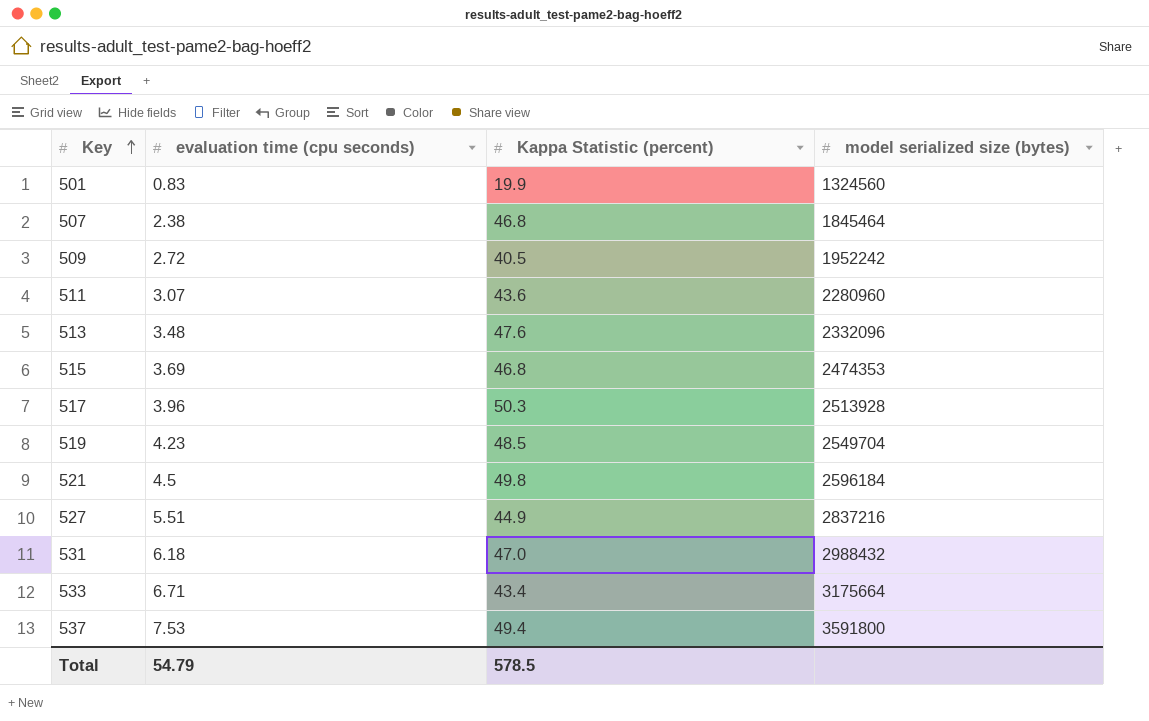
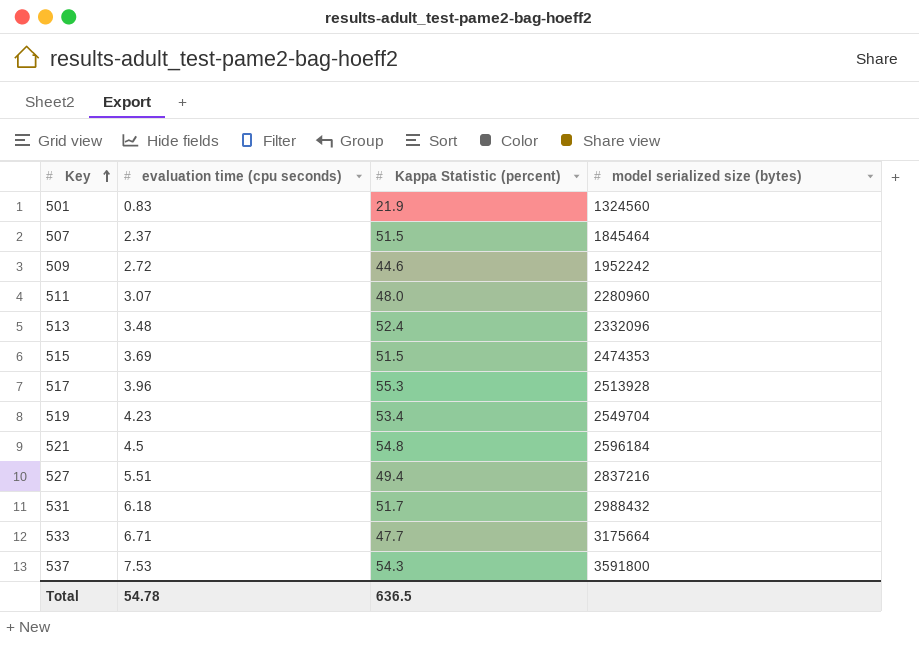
501 | Kappa Statistic (percent): 19.9 -> 21.9
507 | evaluation time (cpu seconds): 2.38 -> 2.37
507 | Kappa Statistic (percent): 46.8 -> 51.5
509 | Kappa Statistic (percent): 40.5 -> 44.6
511 | Kappa Statistic (percent): 43.6 -> 48.0
513 | Kappa Statistic (percent): 47.6 -> 52.4
515 | Kappa Statistic (percent): 46.8 -> 51.5
517 | Kappa Statistic (percent): 50.3 -> 55.3
519 | Kappa Statistic (percent): 48.5 -> 53.4
521 | Kappa Statistic (percent): 49.8 -> 54.8
527 | Kappa Statistic (percent): 44.9 -> 49.4
531 | Kappa Statistic (percent): 47.0 -> 51.7
533 | Kappa Statistic (percent): 43.4 -> 47.7
537 | Kappa Statistic (percent): 49.4 -> 54.3
Total | evaluation time (cpu seconds): 54.79 -> 54.78
Total | Kappa Statistic (percent): 578.5 -> 636.5

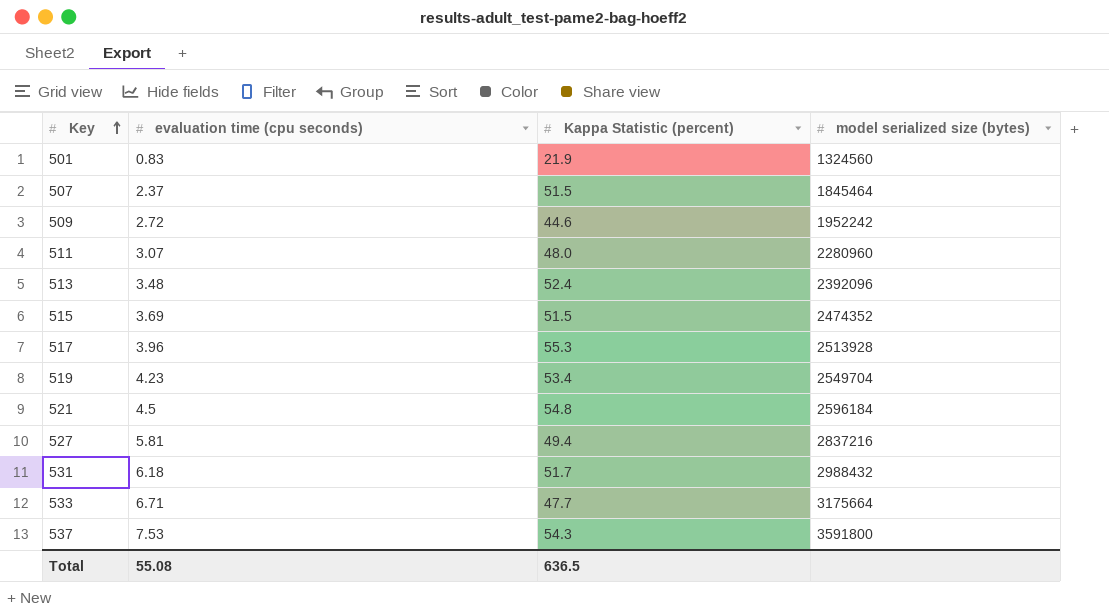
513 | model serialized size (bytes): 2332096 -> 2392096
515 | model serialized size (bytes): 2474353 -> 2474352
527 | evaluation time (cpu seconds): 5.51 -> 5.81
Total | evaluation time (cpu seconds): 54.78 -> 55.08

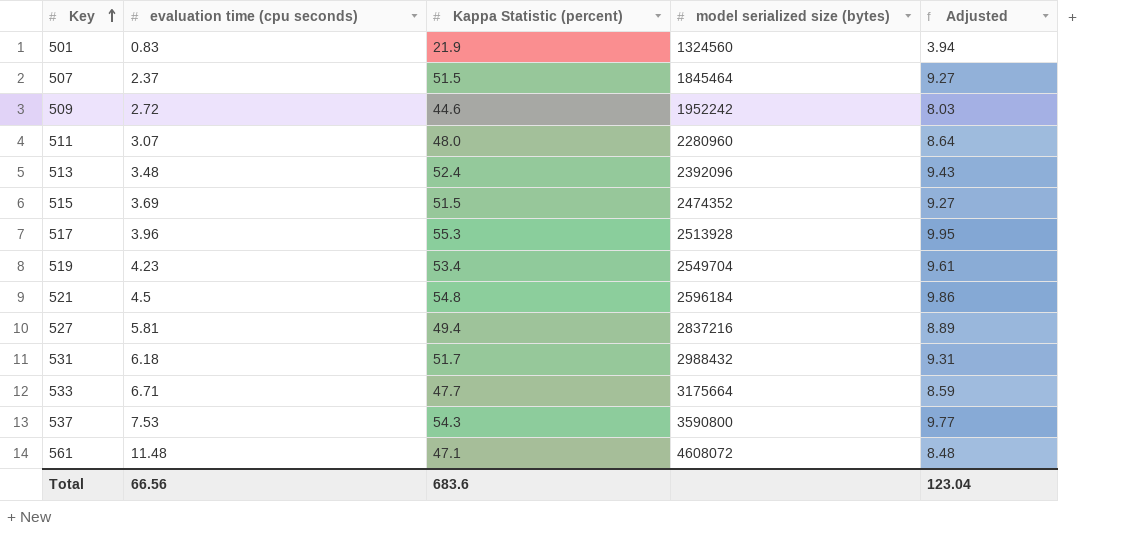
column Adjusted | formula: none -> [Kappa Statistic (percent)] * 0.18
537 | model serialized size (bytes): 3591800 -> 3590800
row 561: none -> 11.48 | 47.1 | 4608072 | 8.48
Total | evaluation time (cpu seconds): 55.08 -> 66.56
Total | Kappa Statistic (percent): 636.5 -> 683.6

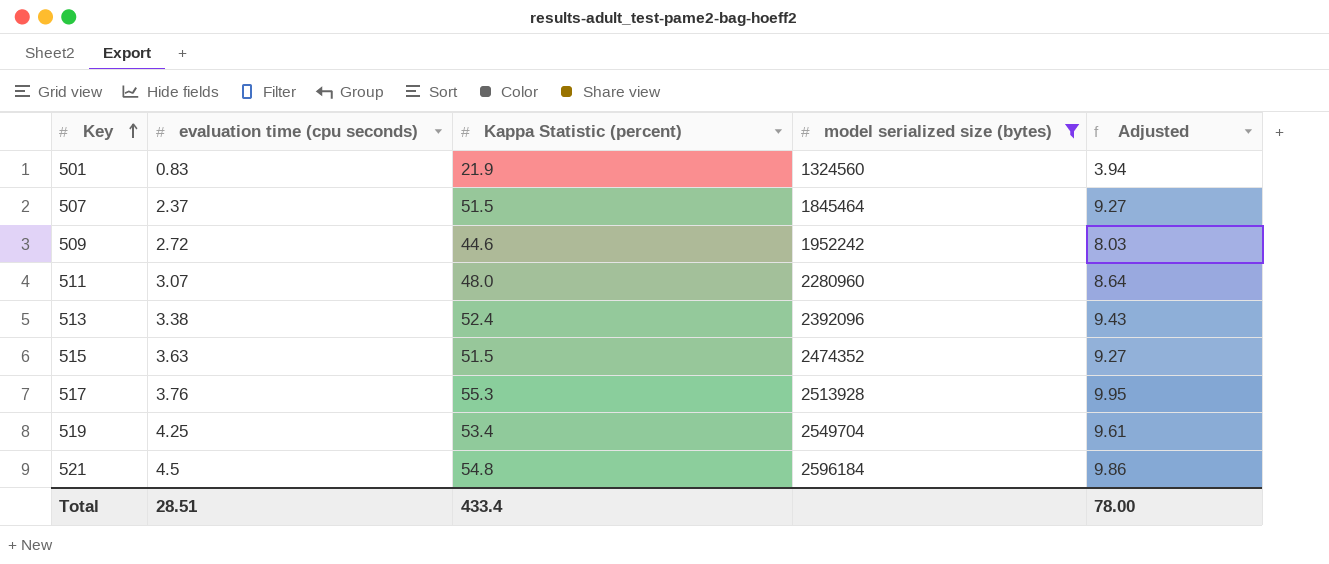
filter: none -> model serialized size (bytes) <= 2596184
513 | evaluation time (cpu seconds): 3.48 -> 3.38
515 | evaluation time (cpu seconds): 3.69 -> 3.63
517 | evaluation time (cpu seconds): 3.96 -> 3.76
519 | evaluation time (cpu seconds): 4.23 -> 4.25
Total | evaluation time (cpu seconds): 66.56 -> 28.51
Total | Kappa Statistic (percent): 683.6 -> 433.4
Total | Adjusted: 123.04 -> 78.00

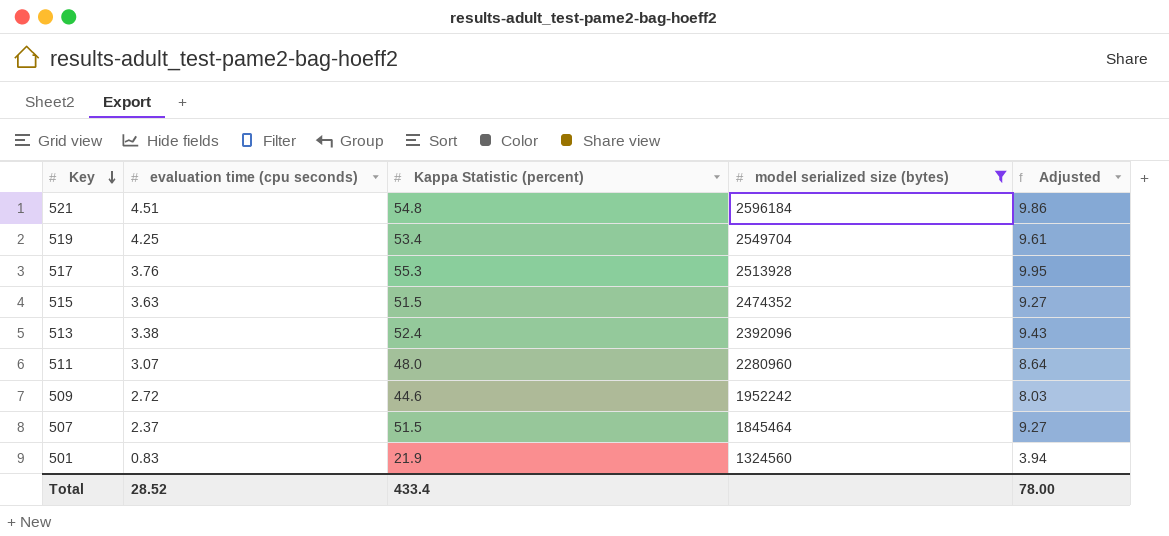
row order: Key ascending -> Key descending
521 | evaluation time (cpu seconds): 4.5 -> 4.51
Total | evaluation time (cpu seconds): 28.51 -> 28.52

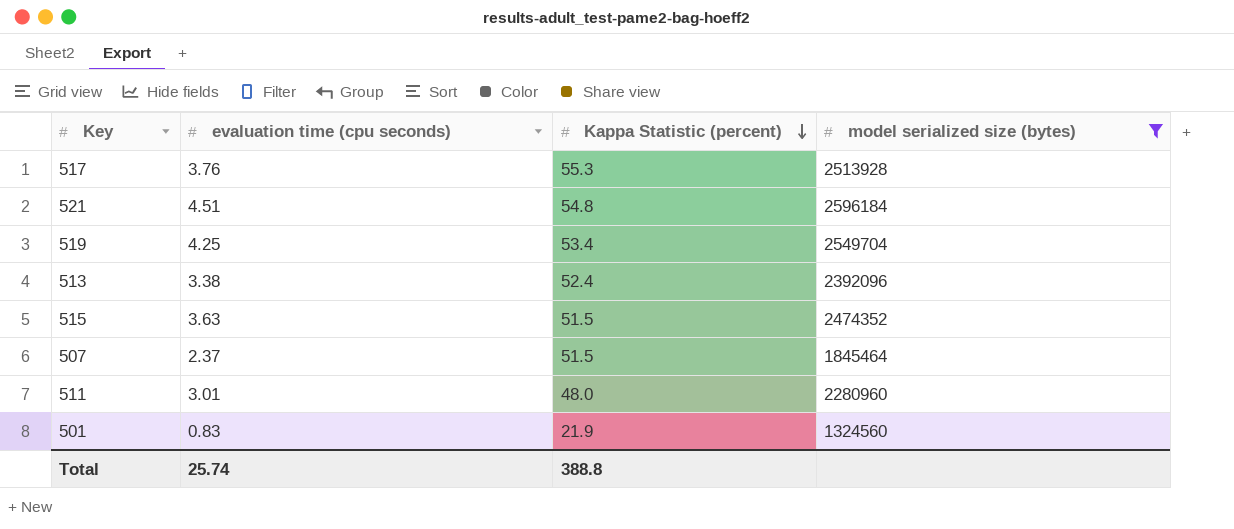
row order: Key descending -> Kappa Statistic (percent) descending
column Adjusted | formula: [Kappa Statistic (percent)] * 0.18 -> none
row 509: 2.72 | 44.6 | 1952242 | 8.03 -> none
511 | evaluation time (cpu seconds): 3.07 -> 3.01
Total | evaluation time (cpu seconds): 28.52 -> 25.74
Total | Kappa Statistic (percent): 433.4 -> 388.8

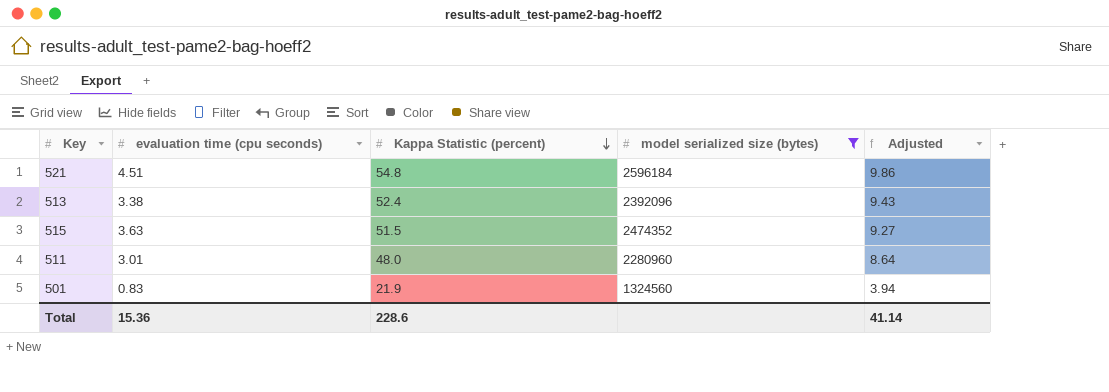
column Adjusted | formula: none -> [Kappa Statistic (percent)] * 0.18
row 517: 3.76 | 55.3 | 2513928 -> none
row 519: 4.25 | 53.4 | 2549704 -> none
row 507: 2.37 | 51.5 | 1845464 -> none
Total | evaluation time (cpu seconds): 25.74 -> 15.36
Total | Kappa Statistic (percent): 388.8 -> 228.6

